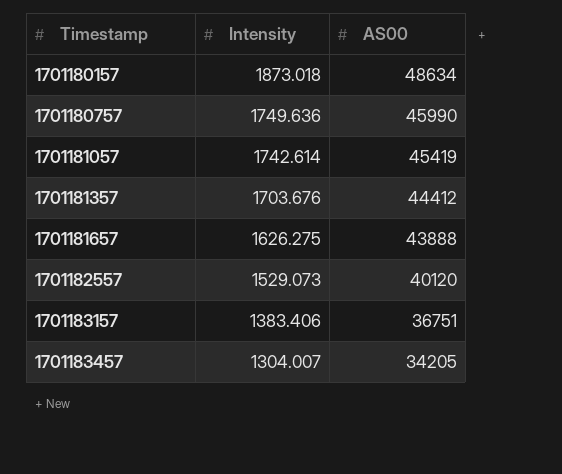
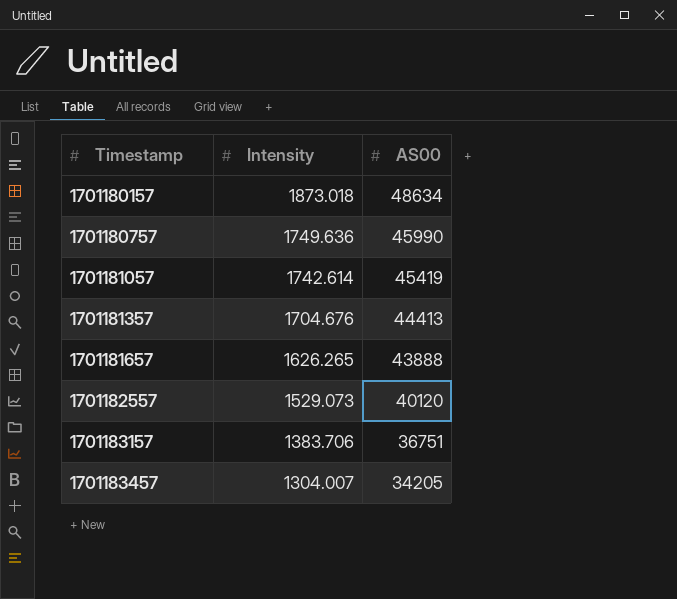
1701181357 | Intensity: 1703.676 -> 1704.676
1701181357 | AS00: 44412 -> 44413
1701181657 | Intensity: 1626.275 -> 1626.265
1701183157 | Intensity: 1383.406 -> 1383.706

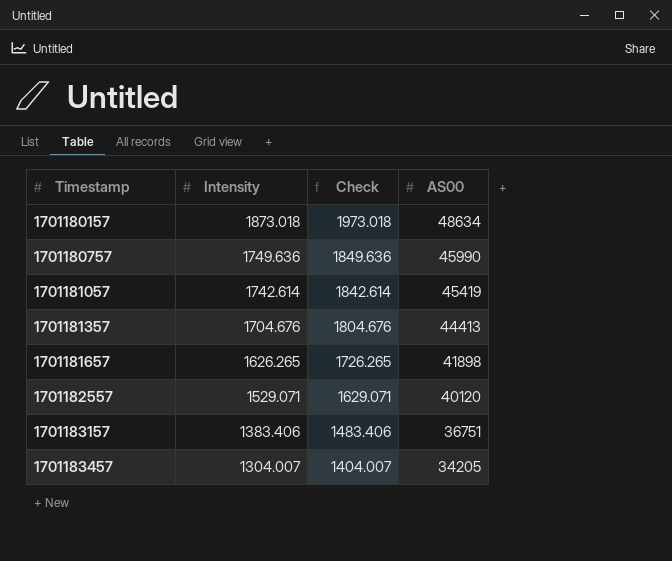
column Check | formula: none -> [Intensity] + 100
1701181657 | AS00: 43888 -> 41898
1701182557 | Intensity: 1529.073 -> 1529.071
1701183157 | Intensity: 1383.706 -> 1383.406

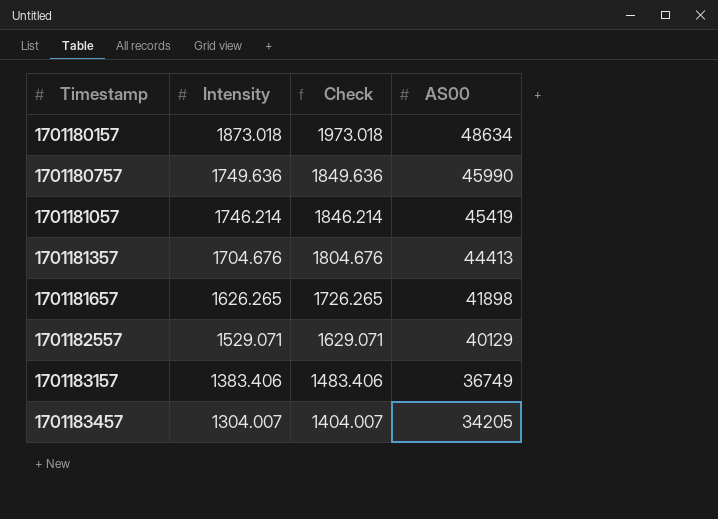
1701181057 | Intensity: 1742.614 -> 1746.214
1701181057 | Check: 1842.614 -> 1846.214
1701182557 | AS00: 40120 -> 40129
1701183157 | AS00: 36751 -> 36749

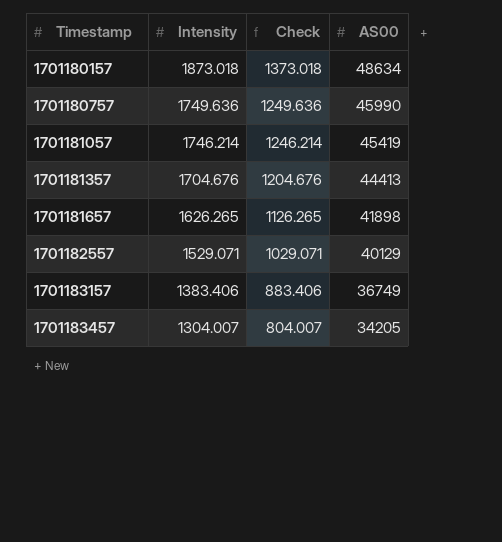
column Check | formula: [Intensity] + 100 -> [Intensity] - 500

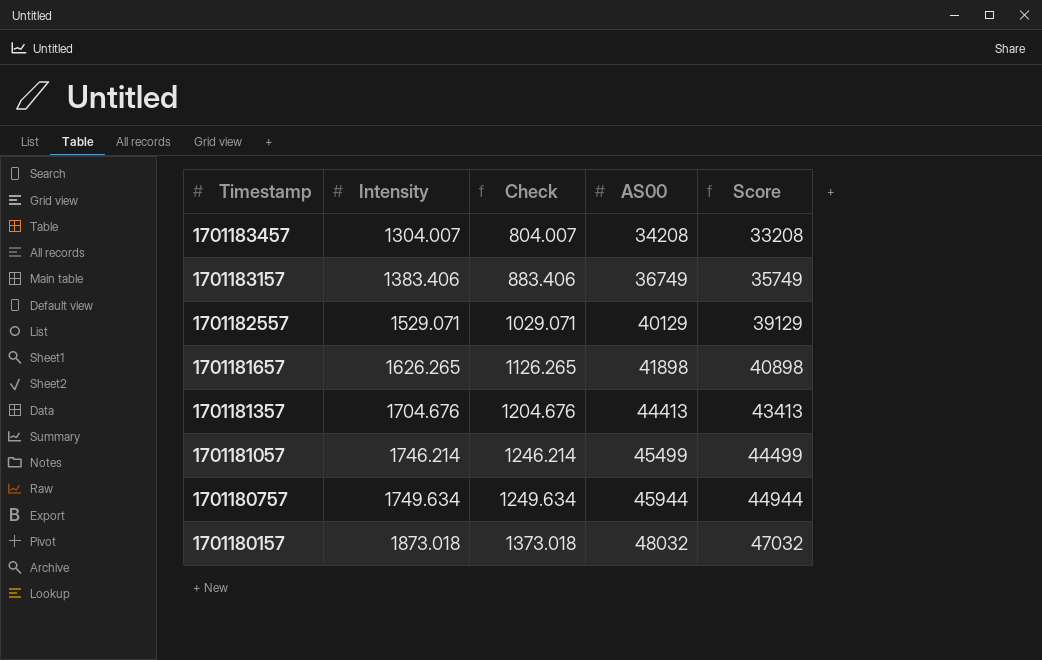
row order: Timestamp ascending -> Timestamp descending
column Score | formula: none -> [AS00] - 1000
1701183457 | AS00: 34205 -> 34208
1701181057 | AS00: 45419 -> 45499
1701180757 | Intensity: 1749.636 -> 1749.634
1701180757 | Check: 1249.636 -> 1249.634
1701180757 | AS00: 45990 -> 45944
1701180157 | AS00: 48634 -> 48032

